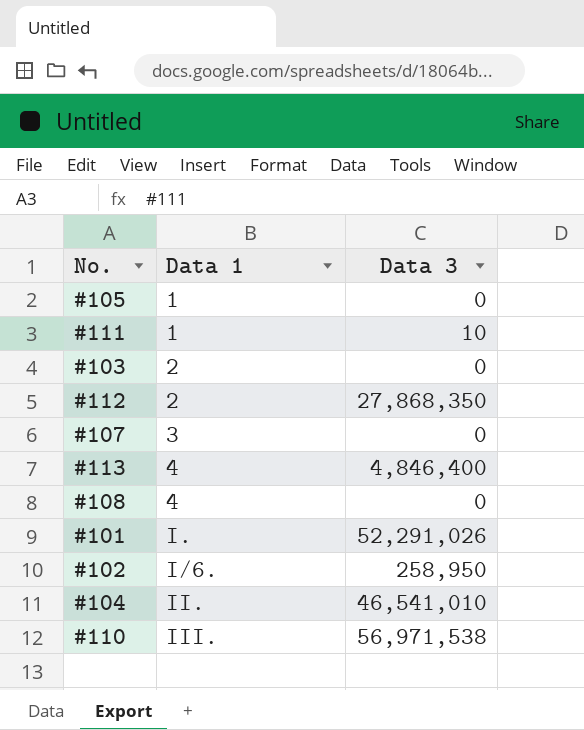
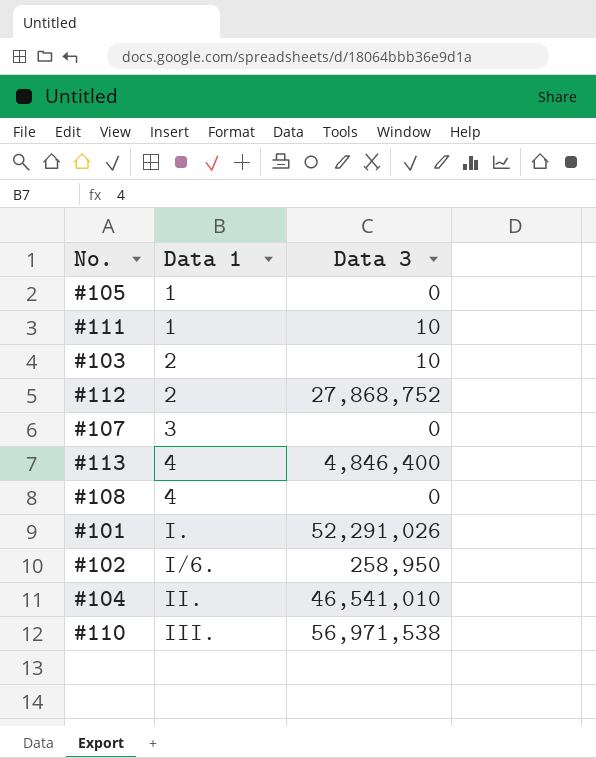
#103 | Data 3: 0 -> 10
#112 | Data 3: 27,868,350 -> 27,868,752

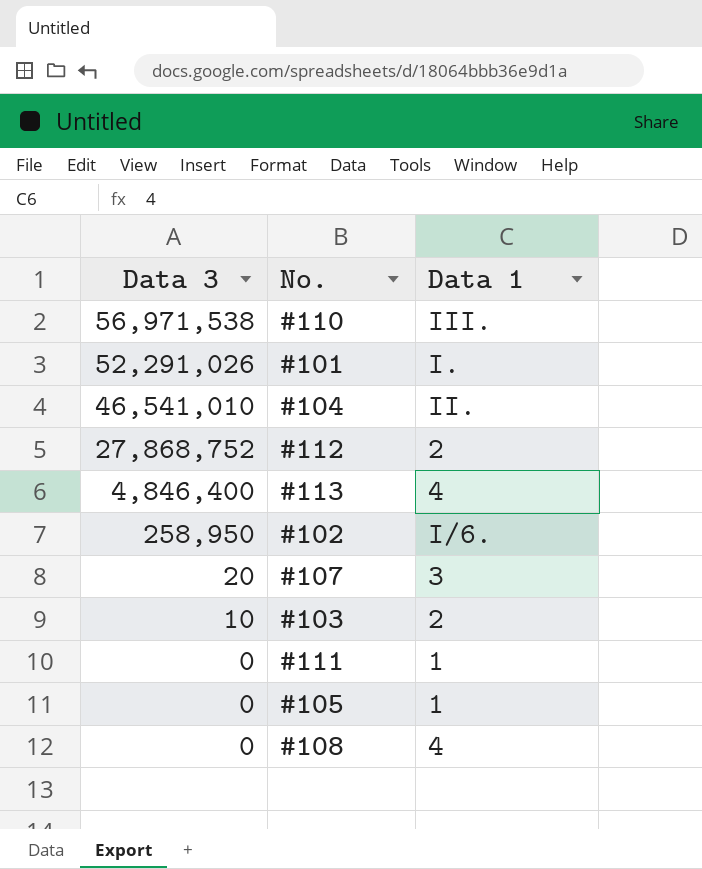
row order: Data 1 ascending -> Data 3 descending
column Data 3 | position: 3 -> 1
#107 | Data 3: 0 -> 20
#111 | Data 3: 10 -> 0

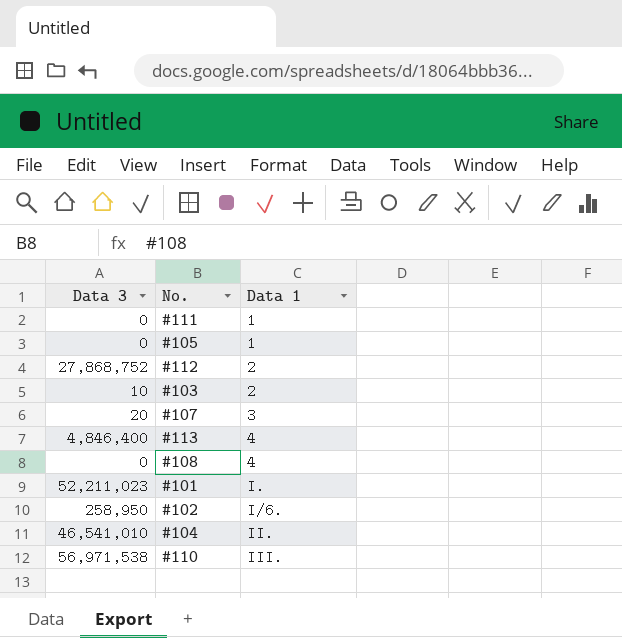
row order: Data 3 descending -> Data 1 ascending
#101 | Data 3: 52,291,026 -> 52,211,023

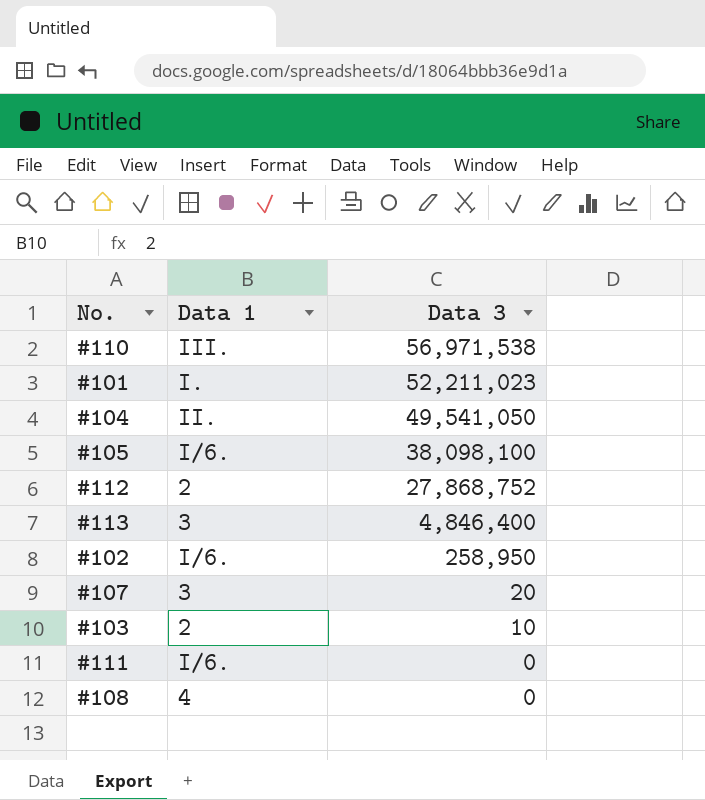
row order: Data 1 ascending -> Data 3 descending
column Data 3 | position: 1 -> 3
#104 | Data 3: 46,541,010 -> 49,541,050
#105 | Data 1: 1 -> I/6.
#105 | Data 3: 0 -> 38,098,100
#113 | Data 1: 4 -> 3
#111 | Data 1: 1 -> I/6.

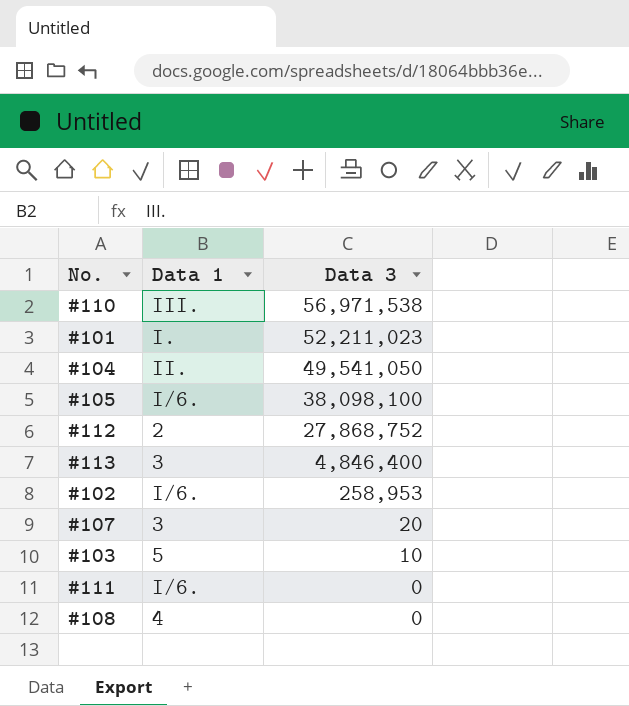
#102 | Data 3: 258,950 -> 258,953
#103 | Data 1: 2 -> 5

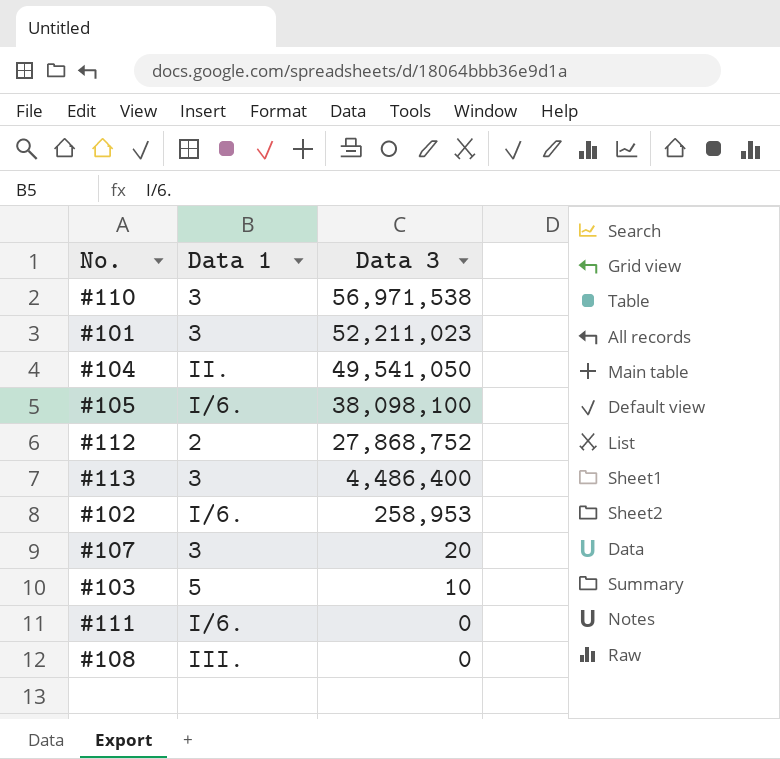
#110 | Data 1: III. -> 3
#101 | Data 1: I. -> 3
#113 | Data 3: 4,846,400 -> 4,486,400
#108 | Data 1: 4 -> III.

